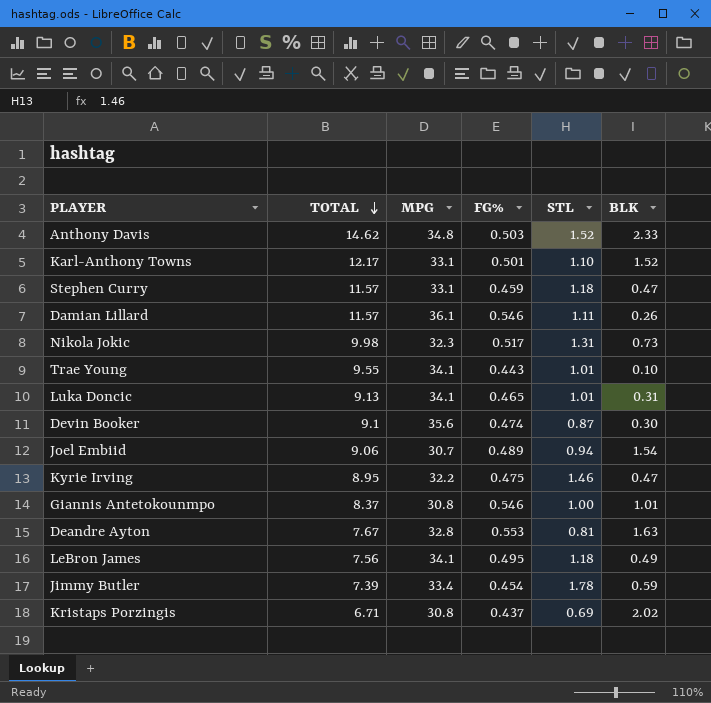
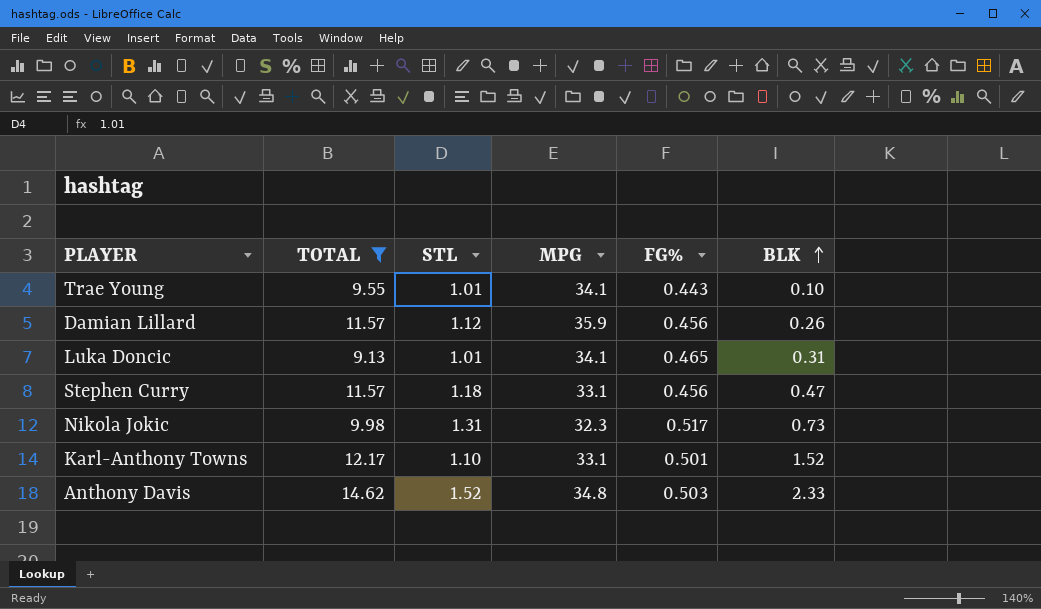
filter: none -> TOTAL >= 9.13
row order: TOTAL descending -> BLK ascending
column STL | position: 5 -> 3
Damian Lillard | STL: 1.11 -> 1.12
Damian Lillard | MPG: 36.1 -> 35.9
Damian Lillard | FG%: 0.546 -> 0.456
Stephen Curry | FG%: 0.459 -> 0.456

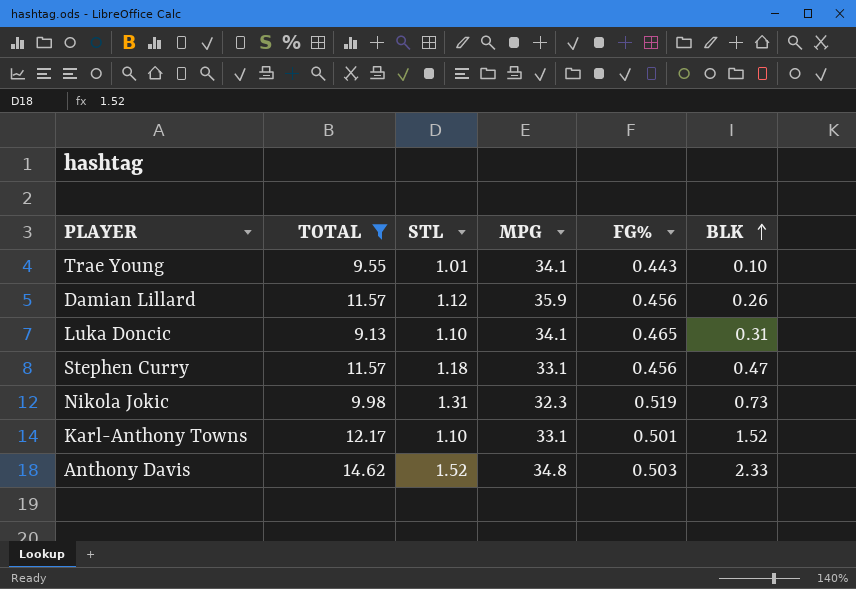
Luka Doncic | STL: 1.01 -> 1.10
Nikola Jokic | FG%: 0.517 -> 0.519

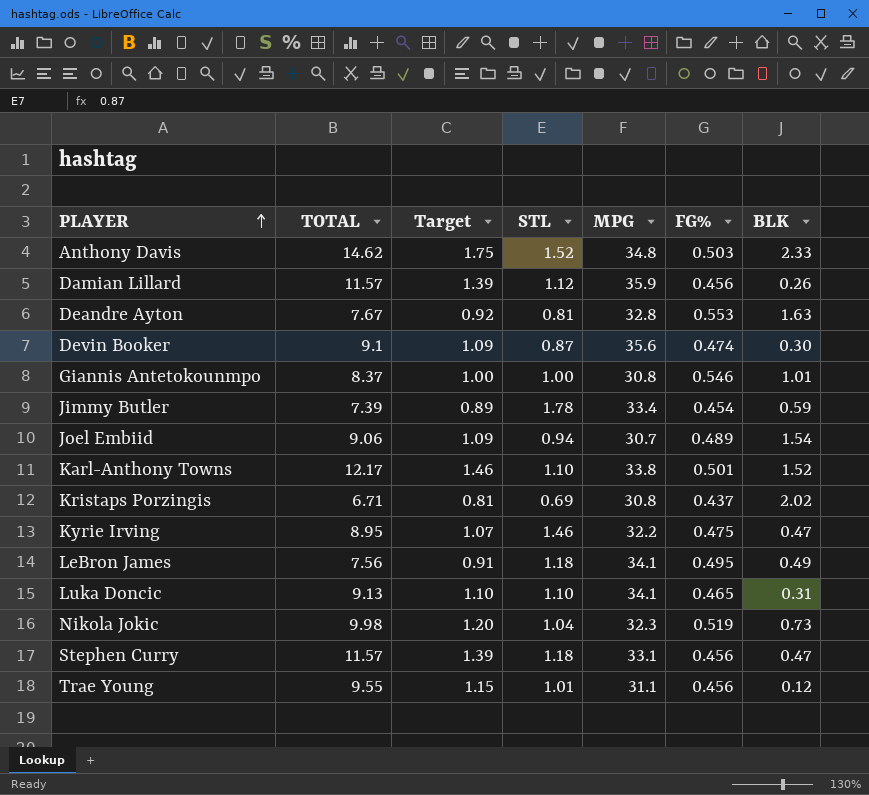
filter: TOTAL >= 9.13 -> none
row order: BLK ascending -> PLAYER ascending
column Target | formula: none -> [TOTAL] * 0.12
Karl-Anthony Towns | MPG: 33.1 -> 33.8
Nikola Jokic | STL: 1.31 -> 1.04
Trae Young | MPG: 34.1 -> 31.1
Trae Young | FG%: 0.443 -> 0.456
Trae Young | BLK: 0.10 -> 0.12

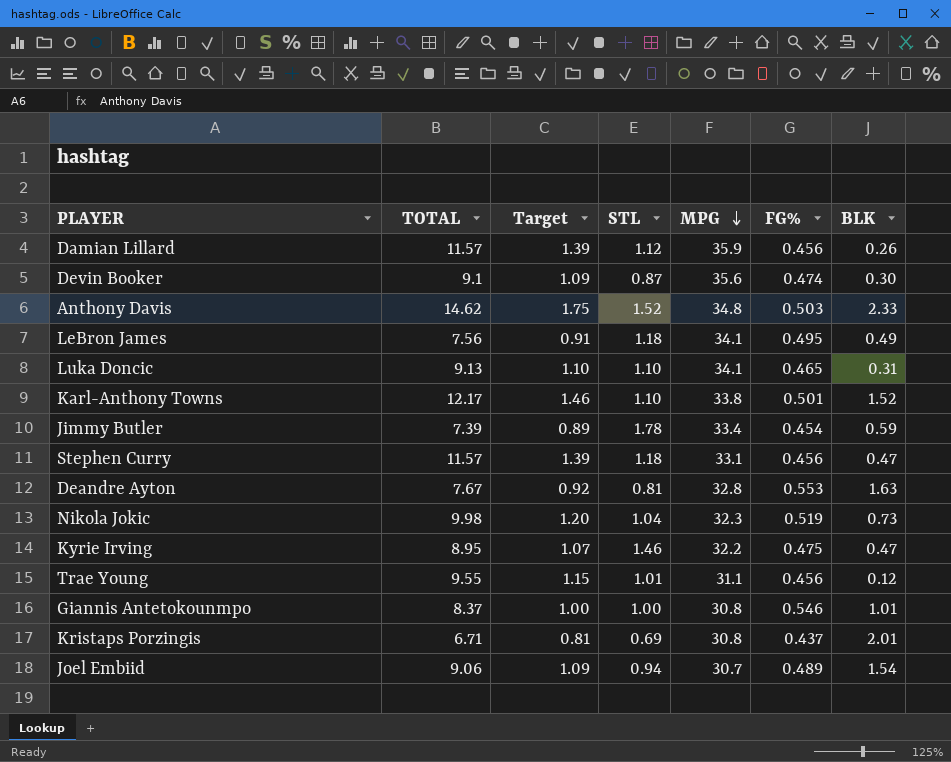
row order: PLAYER ascending -> MPG descending
Kristaps Porzingis | BLK: 2.02 -> 2.01

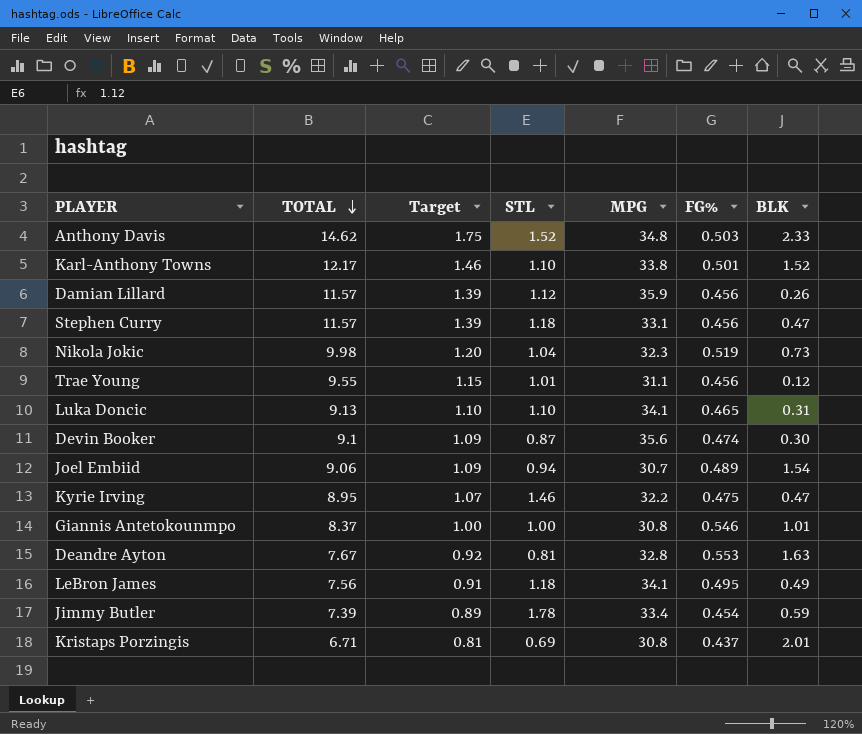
row order: MPG descending -> TOTAL descending

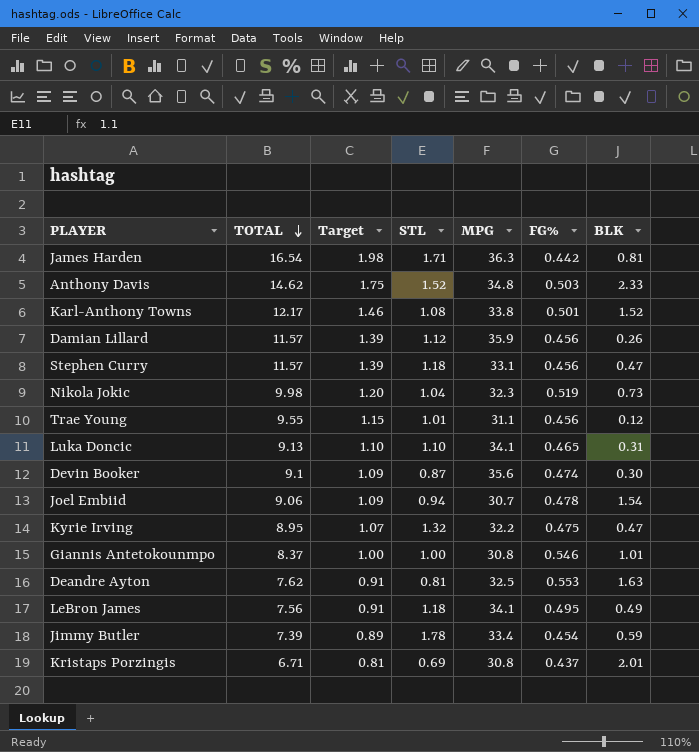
row James Harden: none -> 16.54 | 1.98 | 1.71 | 36.3 | 0.442 | 0.81
Karl-Anthony Towns | STL: 1.10 -> 1.08
Joel Embiid | FG%: 0.489 -> 0.478
Kyrie Irving | STL: 1.46 -> 1.32
Deandre Ayton | TOTAL: 7.67 -> 7.62
Deandre Ayton | Target: 0.92 -> 0.91
Deandre Ayton | MPG: 32.8 -> 32.5

